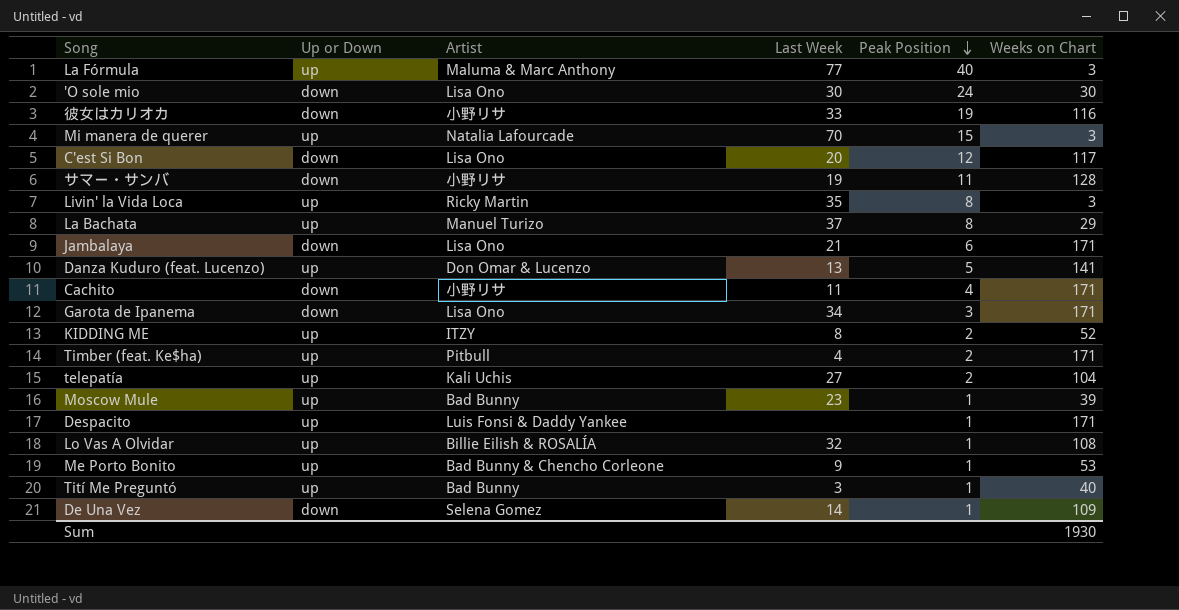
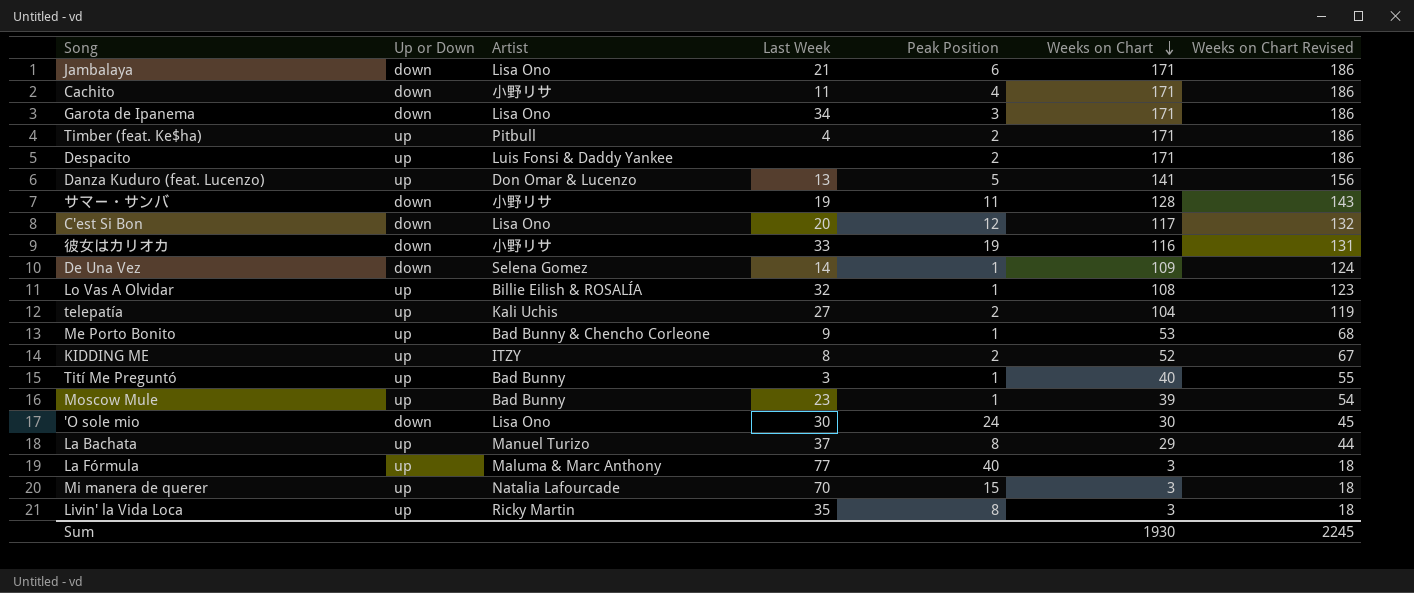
row order: Peak Position descending -> Weeks on Chart descending
column Weeks on Chart Revised | formula: none -> [Weeks on Chart] + 15
Despacito | Peak Position: 1 -> 2

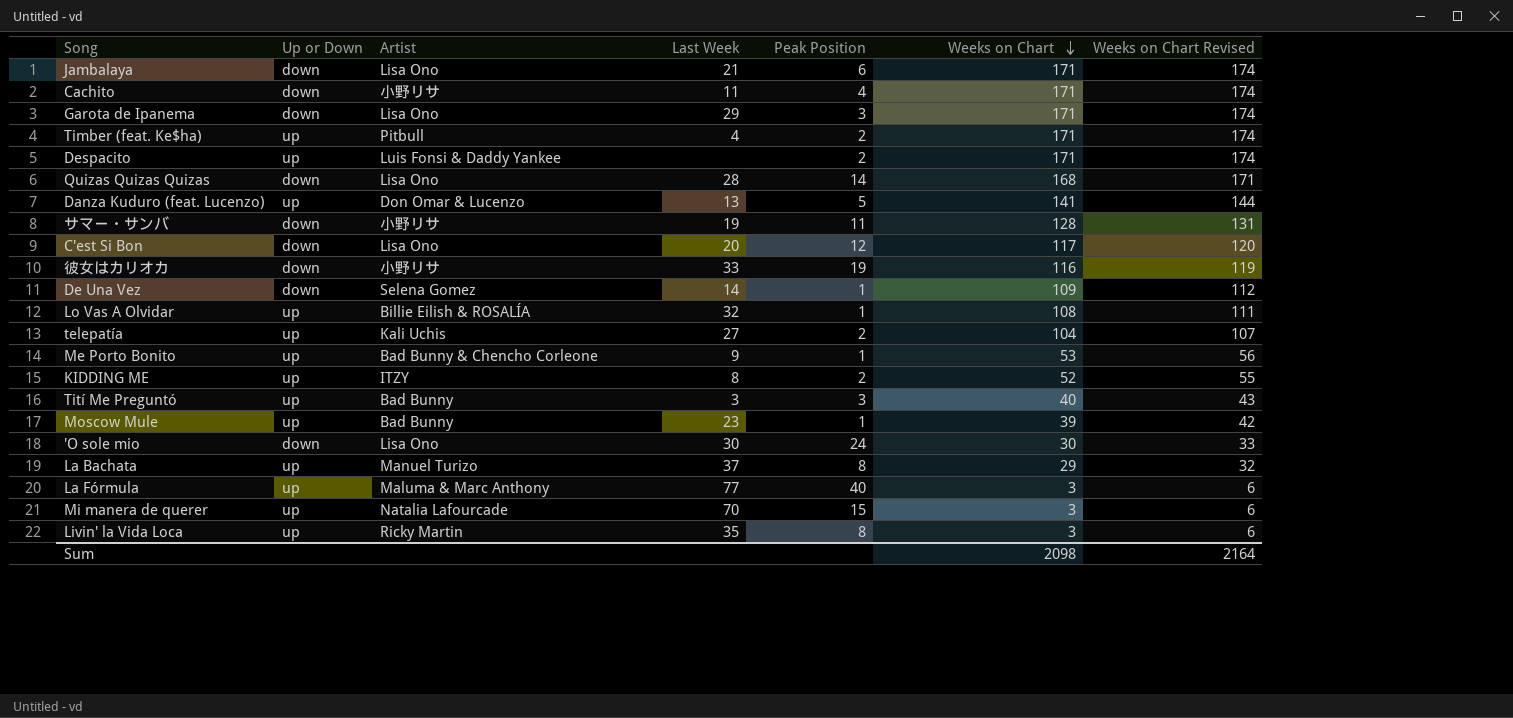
column Weeks on Chart Revised | formula: [Weeks on Chart] + 15 -> [Weeks on Chart] + 3
Garota de Ipanema | Last Week: 34 -> 29
row Quizas Quizas Quizas: none -> down | Lisa Ono | 28 | 14 | 168 | 171
Tití Me Preguntó | Peak Position: 1 -> 3
Sum | Weeks on Chart: 1930 -> 2098
Sum | Weeks on Chart Revised: 2245 -> 2164

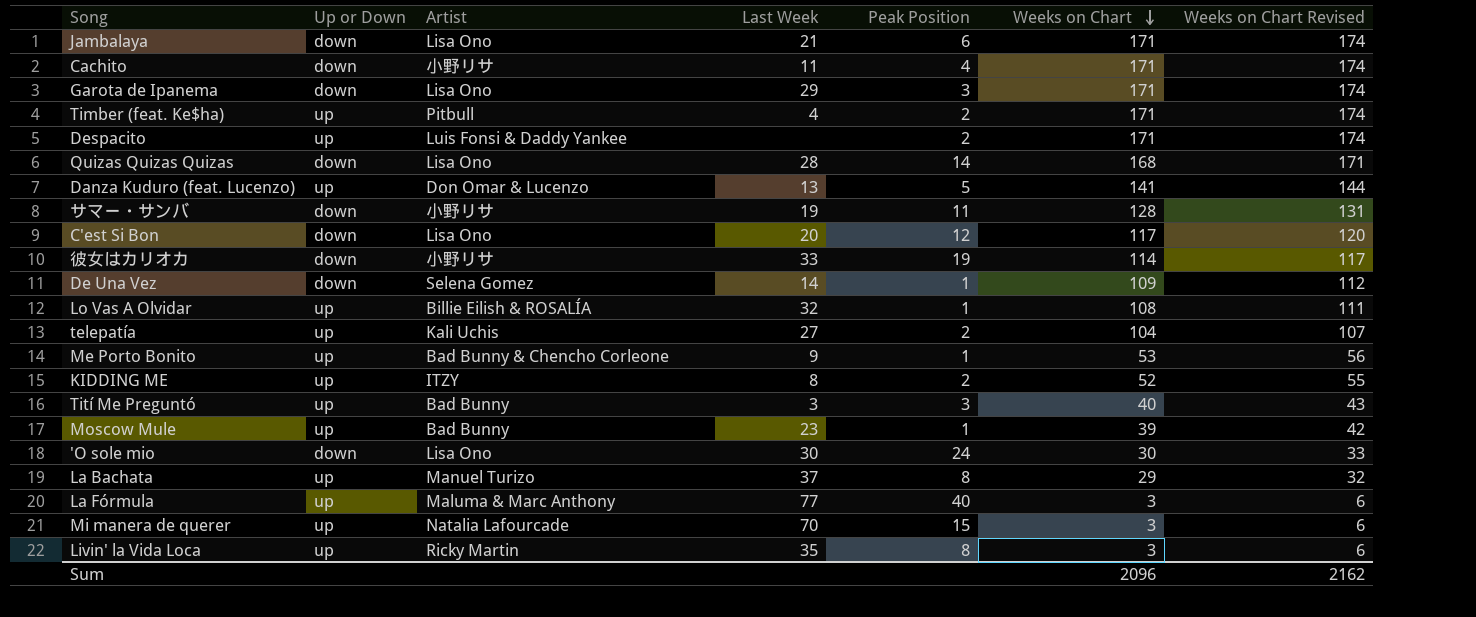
彼女はカリオカ | Weeks on Chart: 116 -> 114
彼女はカリオカ | Weeks on Chart Revised: 119 -> 117
Sum | Weeks on Chart: 2098 -> 2096
Sum | Weeks on Chart Revised: 2164 -> 2162

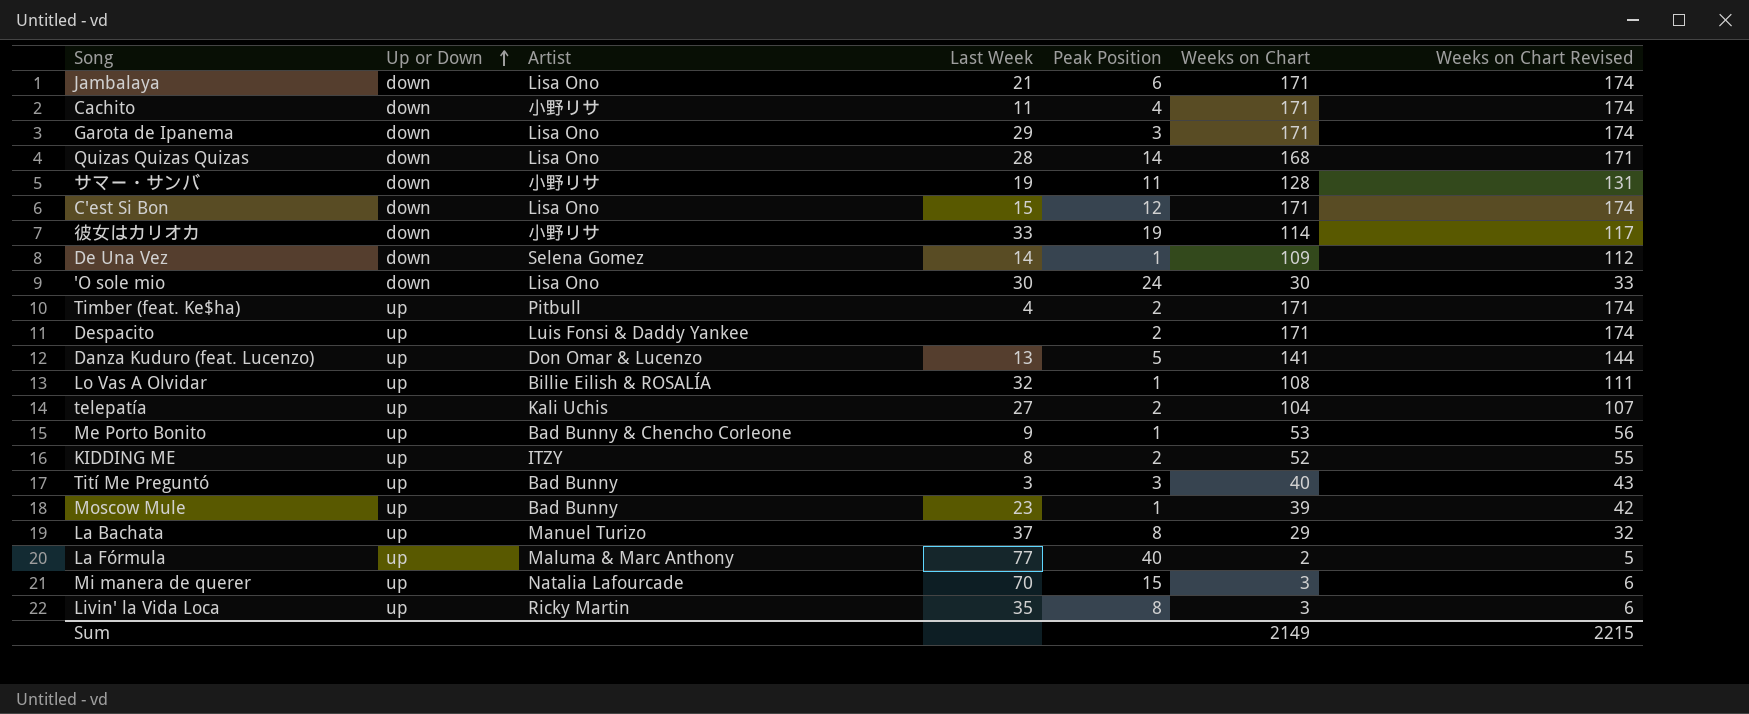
row order: Weeks on Chart descending -> Up or Down ascending
C'est Si Bon | Last Week: 20 -> 15
C'est Si Bon | Weeks on Chart: 117 -> 171
C'est Si Bon | Weeks on Chart Revised: 120 -> 174
La Fórmula | Weeks on Chart: 3 -> 2
La Fórmula | Weeks on Chart Revised: 6 -> 5
Sum | Weeks on Chart: 2096 -> 2149
Sum | Weeks on Chart Revised: 2162 -> 2215

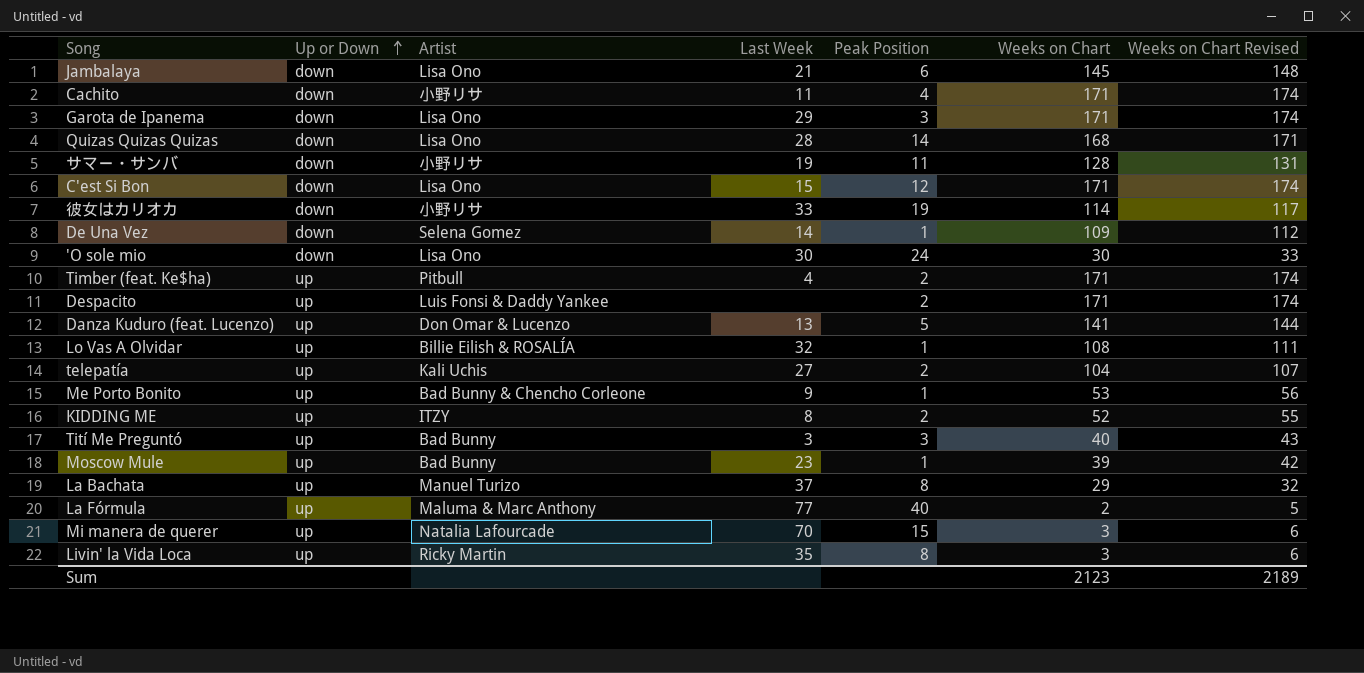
Jambalaya | Weeks on Chart: 171 -> 145
Jambalaya | Weeks on Chart Revised: 174 -> 148
Sum | Weeks on Chart: 2149 -> 2123
Sum | Weeks on Chart Revised: 2215 -> 2189

